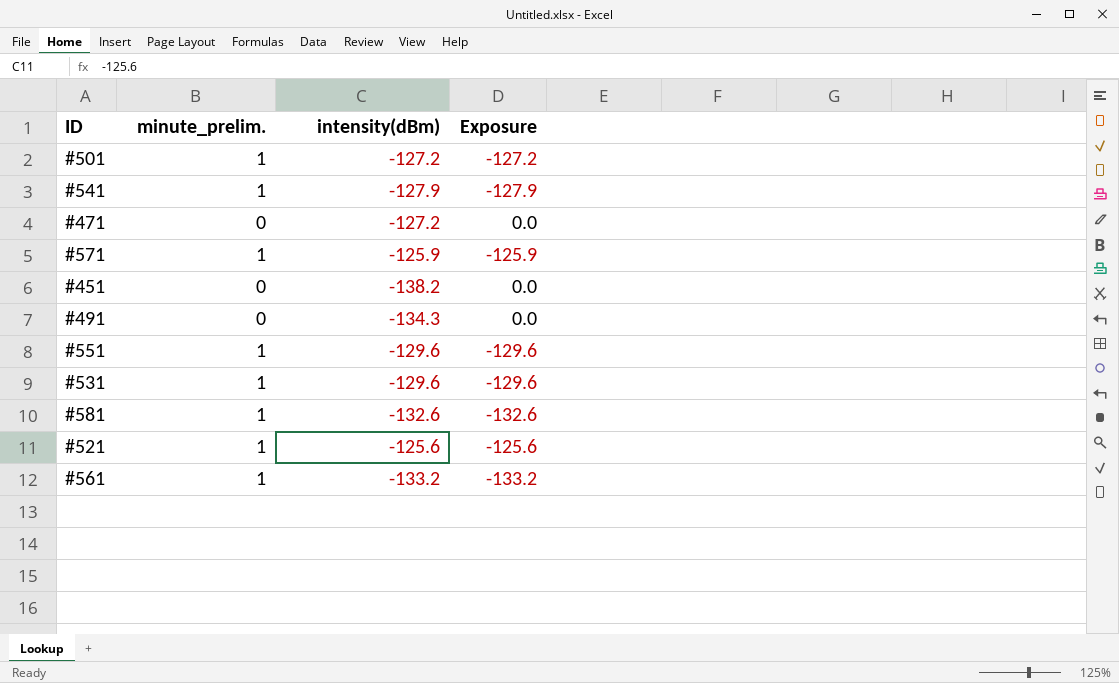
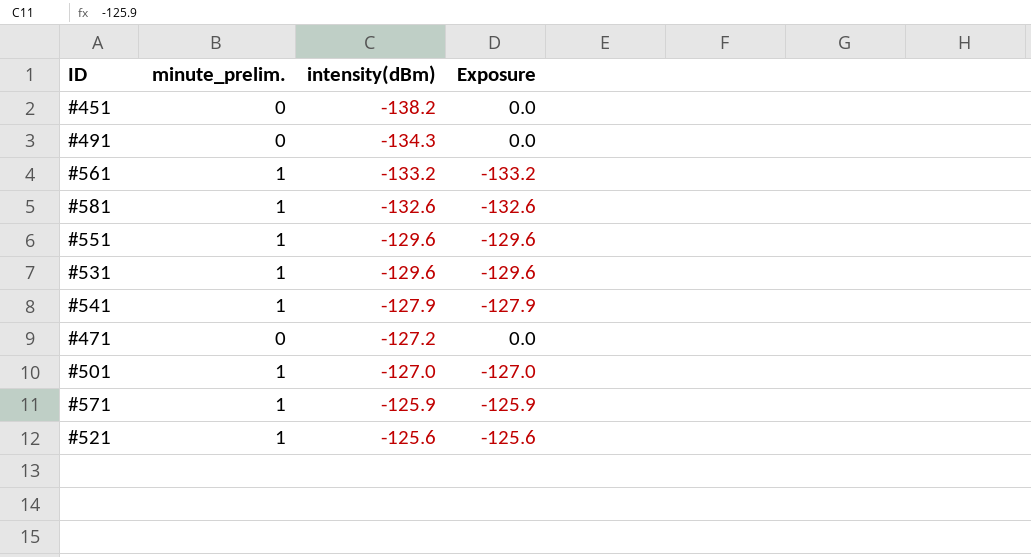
row order: none -> intensity(dBm) ascending
#501 | intensity(dBm): -127.2 -> -127.0
#501 | Exposure: -127.2 -> -127.0

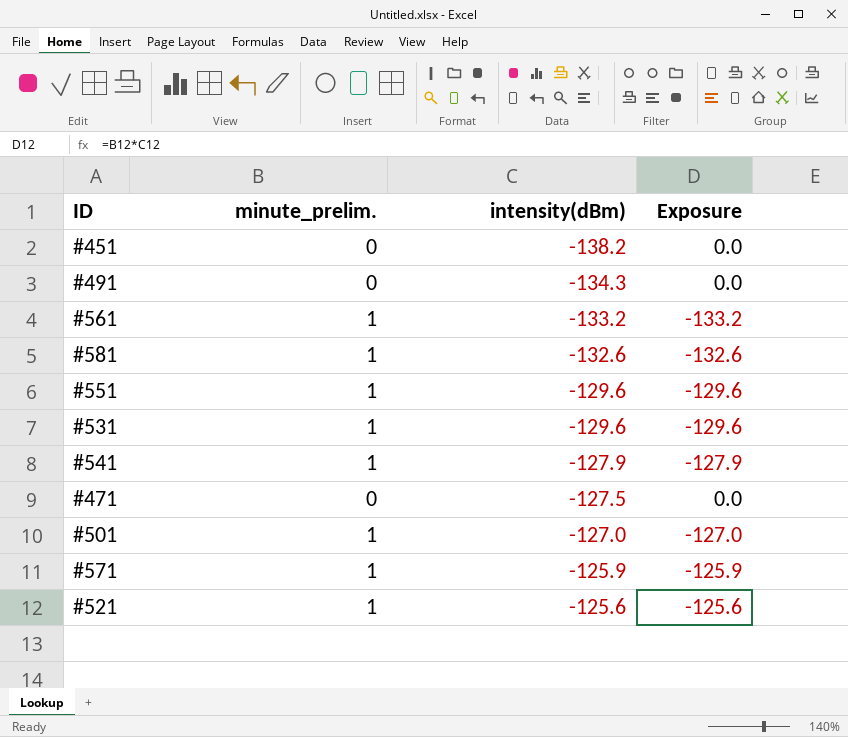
#471 | intensity(dBm): -127.2 -> -127.5

